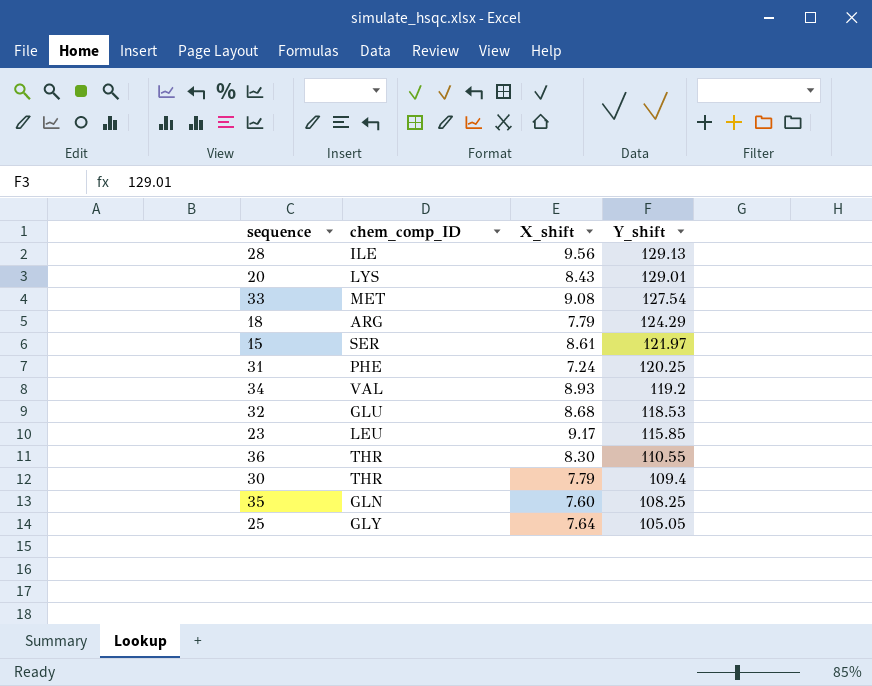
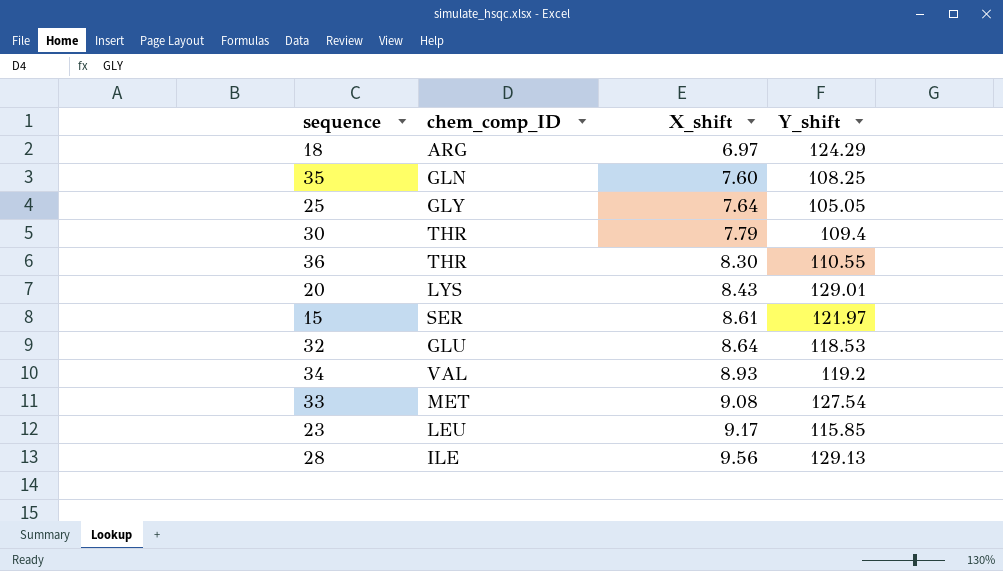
row order: Y_shift descending -> X_shift ascending
row 31: PHE | 7.24 | 120.25 -> none
18 | X_shift: 7.79 -> 6.97
32 | X_shift: 8.68 -> 8.64

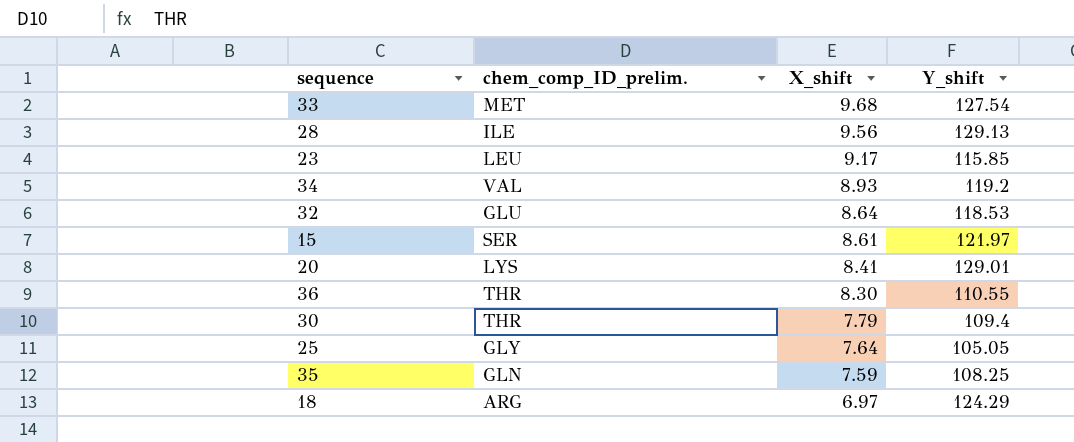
row order: X_shift ascending -> X_shift descending
column name: chem_comp_ID -> chem_comp_ID_prelim.
33 | X_shift: 9.08 -> 9.68
20 | X_shift: 8.43 -> 8.41
35 | X_shift: 7.60 -> 7.59

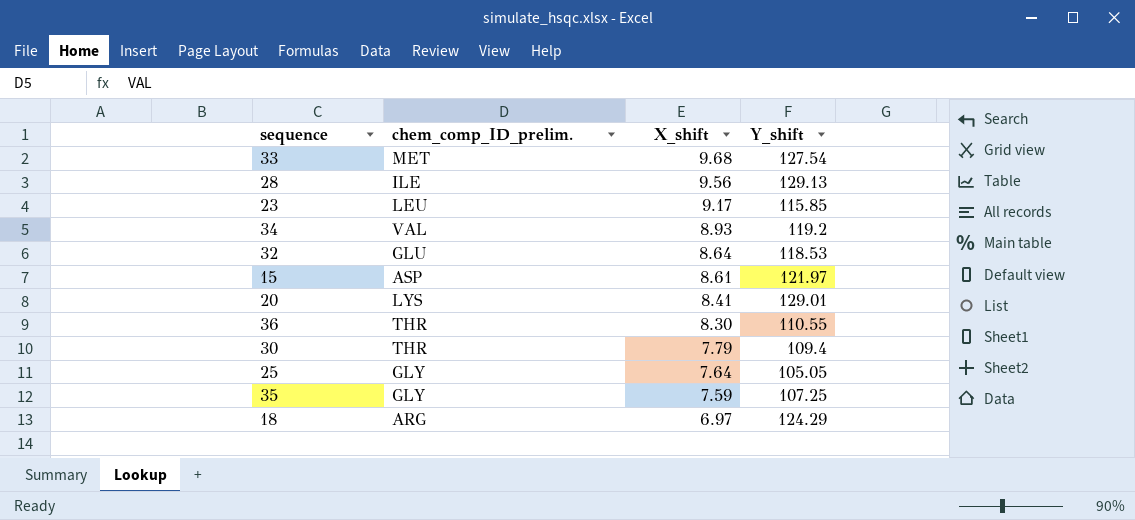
15 | chem_comp_ID_prelim.: SER -> ASP
35 | chem_comp_ID_prelim.: GLN -> GLY
35 | Y_shift: 108.25 -> 107.25

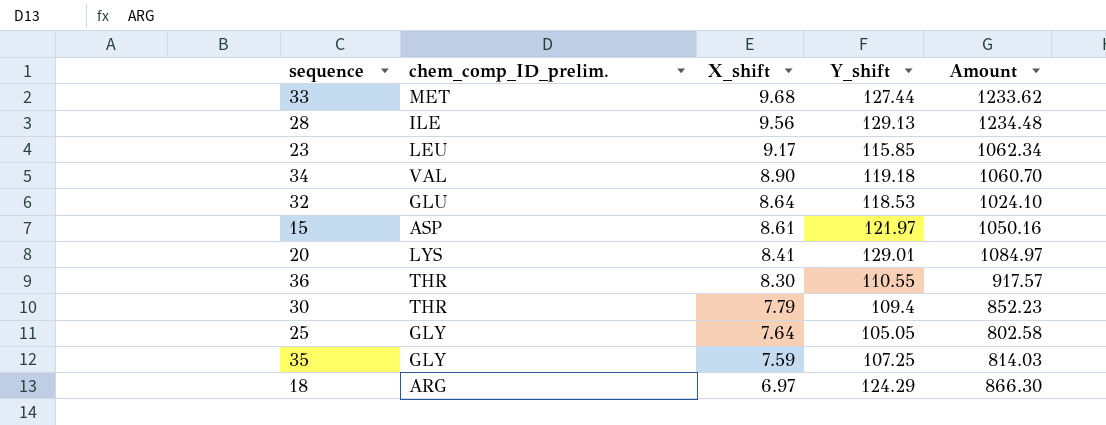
column Amount | formula: none -> [X_shift] * [Y_shift]
33 | Y_shift: 127.54 -> 127.44
34 | X_shift: 8.93 -> 8.90
34 | Y_shift: 119.2 -> 119.18

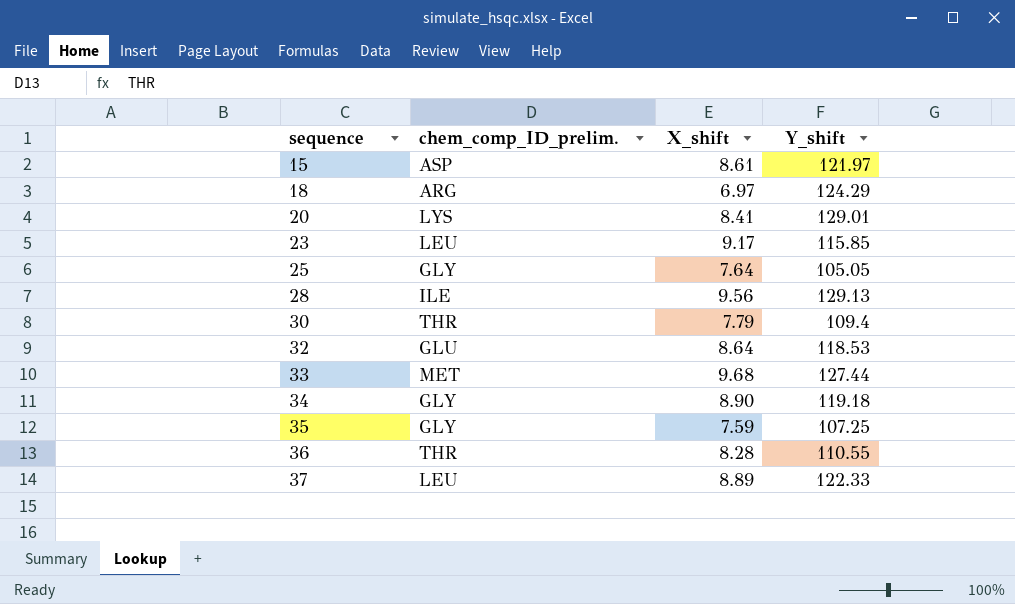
row order: X_shift descending -> sequence ascending
column Amount | formula: [X_shift] * [Y_shift] -> none
34 | chem_comp_ID_prelim.: VAL -> GLY
36 | X_shift: 8.30 -> 8.28
row 37: none -> LEU | 8.89 | 122.33

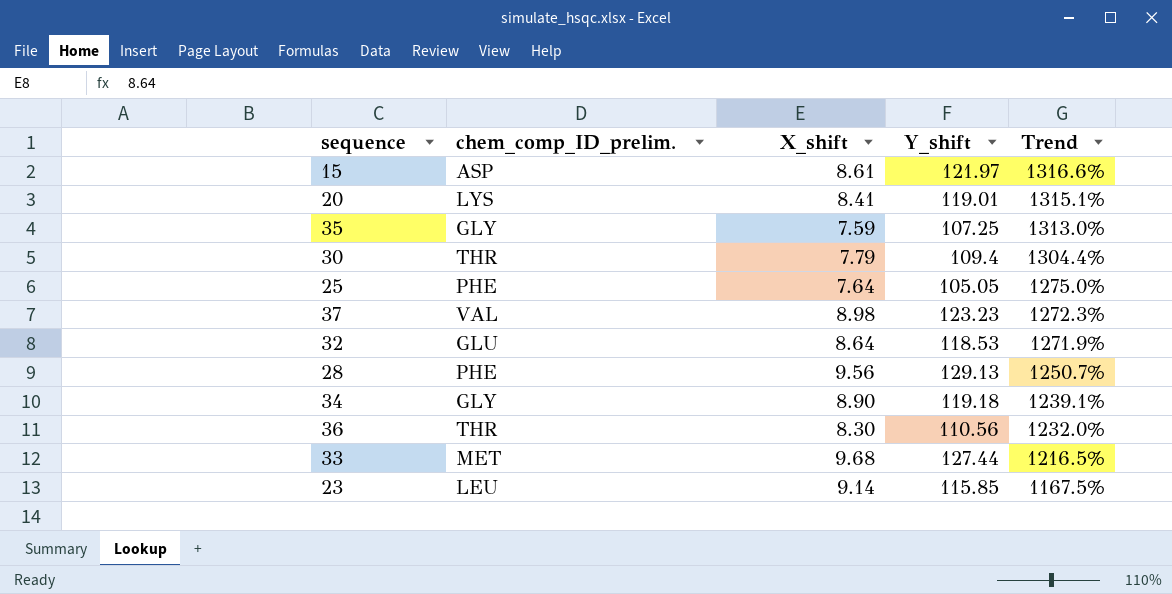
row order: sequence ascending -> Trend descending
column Trend | formula: none -> ([Y_shift] - [X_shift]) / [X_shift]
row 18: ARG | 6.97 | 124.29 -> none
20 | Y_shift: 129.01 -> 119.01
25 | chem_comp_ID_prelim.: GLY -> PHE
37 | chem_comp_ID_prelim.: LEU -> VAL
37 | X_shift: 8.89 -> 8.98
37 | Y_shift: 122.33 -> 123.23
28 | chem_comp_ID_prelim.: ILE -> PHE
36 | X_shift: 8.28 -> 8.30
36 | Y_shift: 110.55 -> 110.56
23 | X_shift: 9.17 -> 9.14

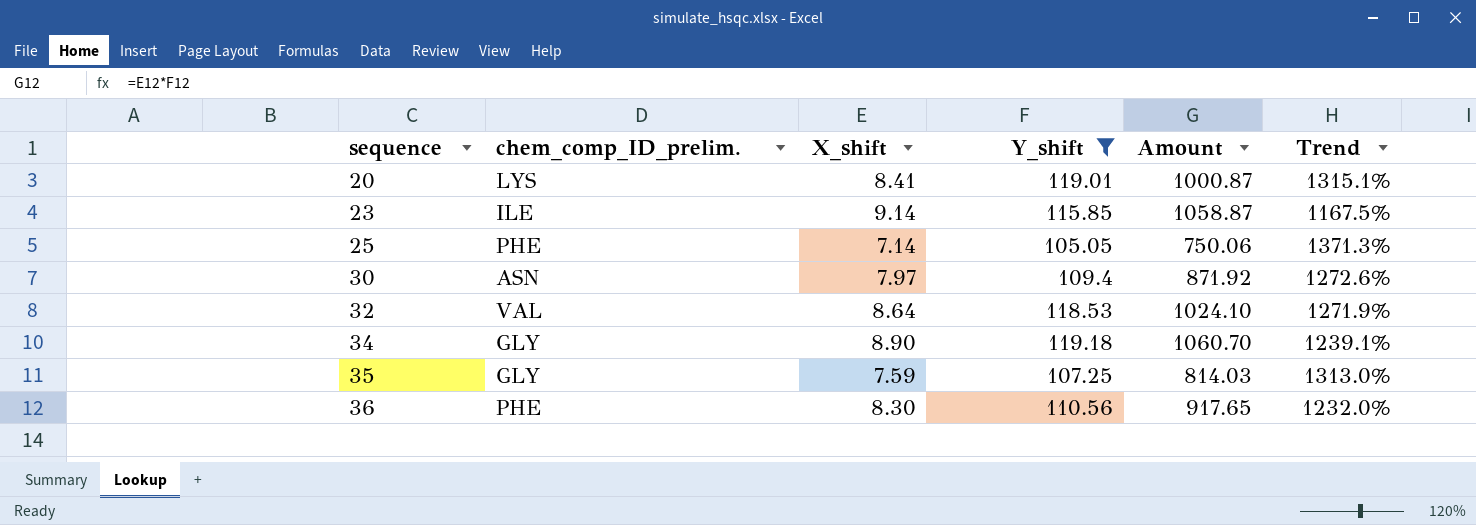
filter: none -> Y_shift <= 119.18
row order: Trend descending -> sequence ascending
column Amount | formula: none -> [X_shift] * [Y_shift]
23 | chem_comp_ID_prelim.: LEU -> ILE
25 | X_shift: 7.64 -> 7.14
25 | Trend: 1275.0% -> 1371.3%
30 | chem_comp_ID_prelim.: THR -> ASN
30 | X_shift: 7.79 -> 7.97
30 | Trend: 1304.4% -> 1272.6%
32 | chem_comp_ID_prelim.: GLU -> VAL
36 | chem_comp_ID_prelim.: THR -> PHE

